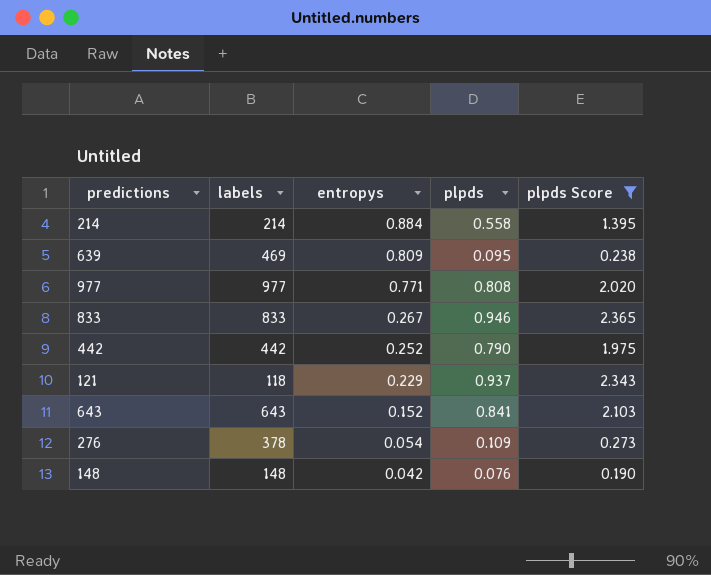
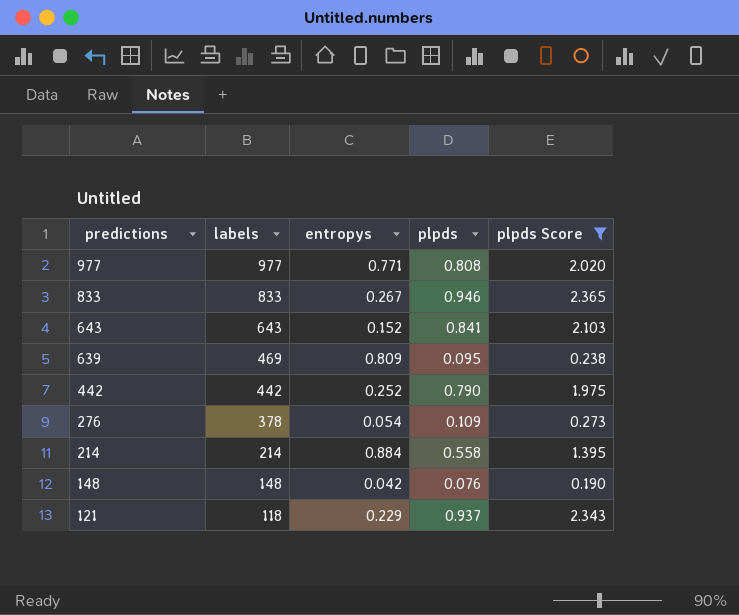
row order: entropys descending -> predictions descending

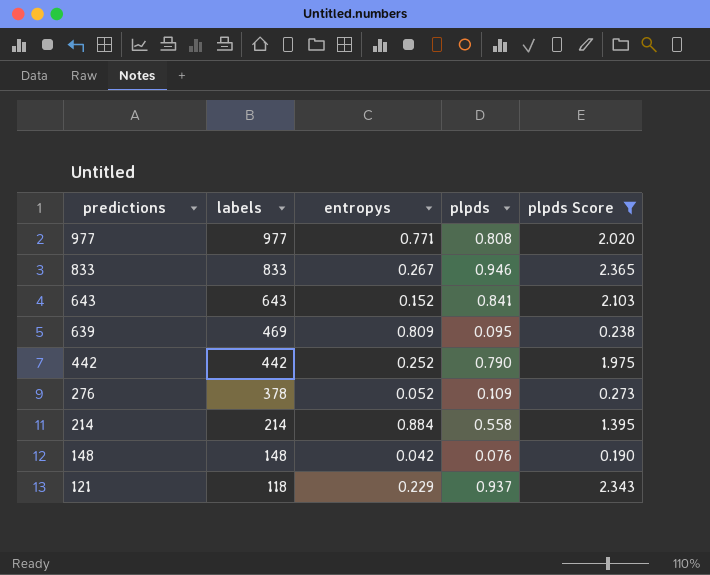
276 | entropys: 0.054 -> 0.052

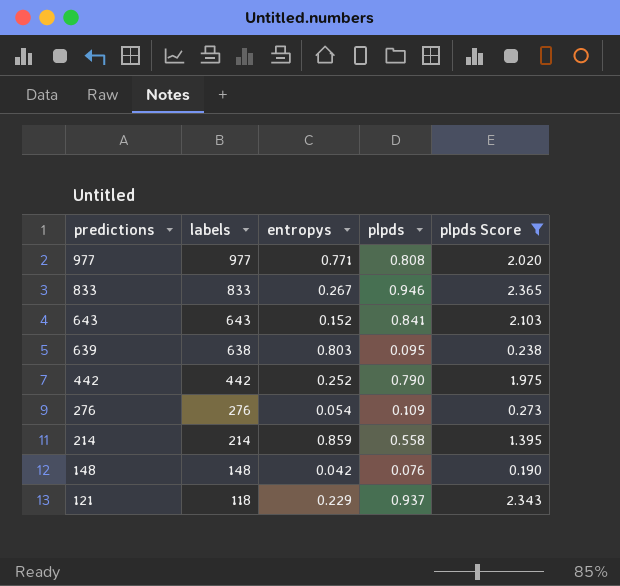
639 | labels: 469 -> 638
639 | entropys: 0.809 -> 0.803
276 | labels: 378 -> 276
276 | entropys: 0.052 -> 0.054
214 | entropys: 0.884 -> 0.859

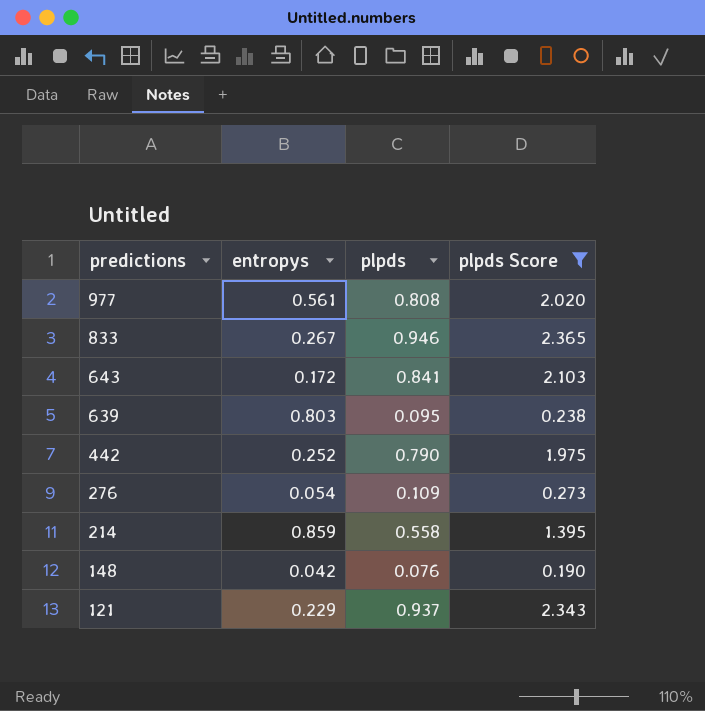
column labels | position: 2 -> none
977 | entropys: 0.771 -> 0.561
643 | entropys: 0.152 -> 0.172

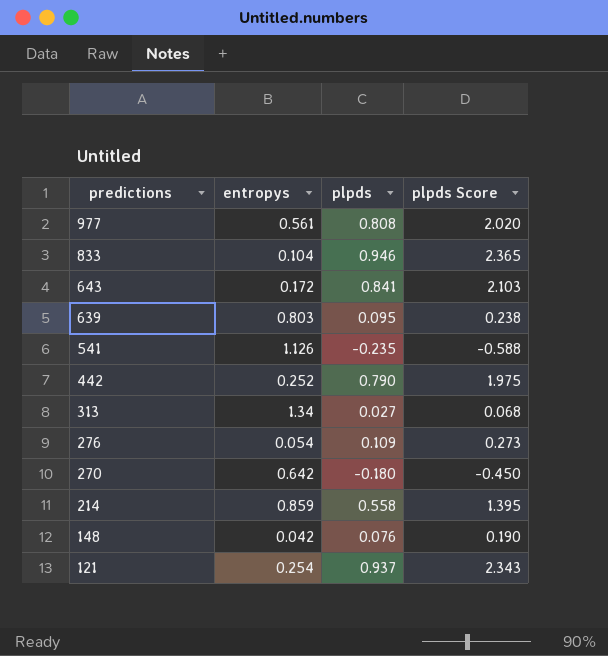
filter: plpds Score >= 0.190 -> none
833 | entropys: 0.267 -> 0.104
121 | entropys: 0.229 -> 0.254

